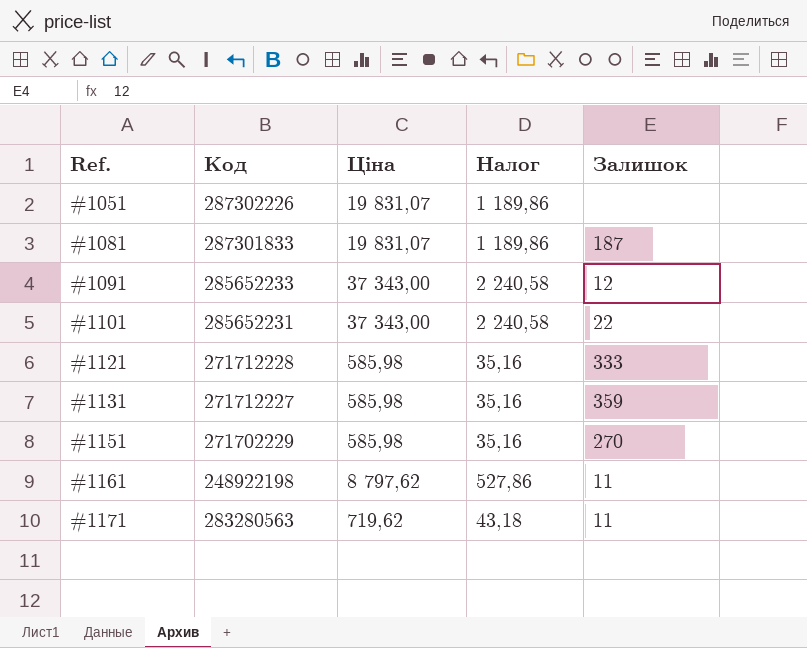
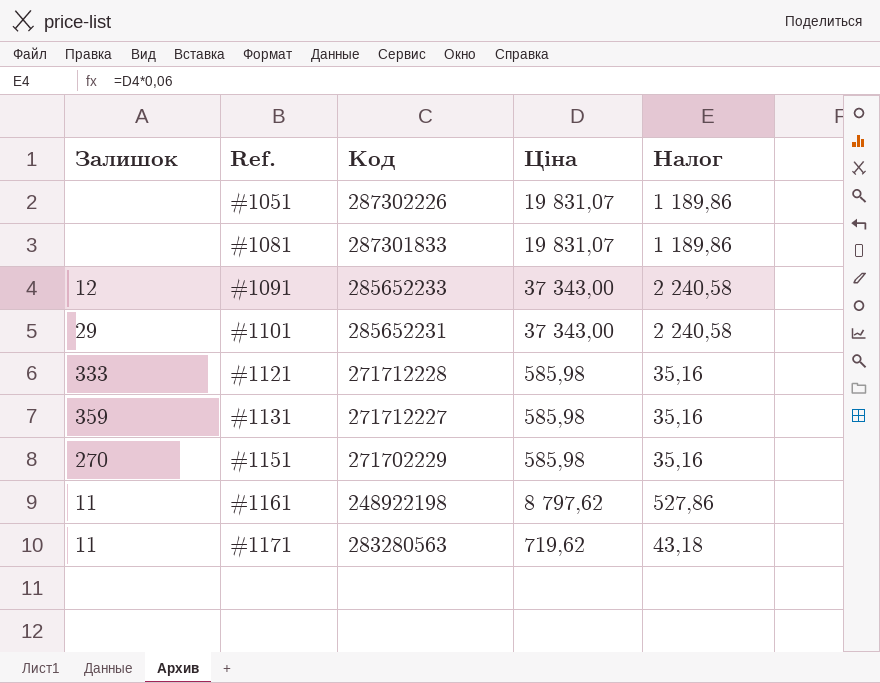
column Залишок | position: 5 -> 1
#1081 | Залишок: 187 -> none
#1101 | Залишок: 22 -> 29

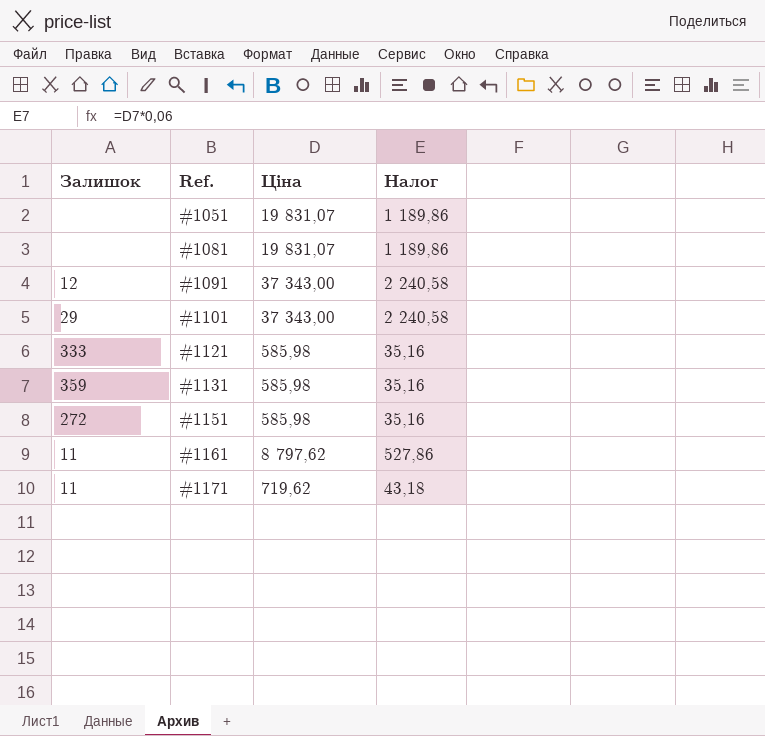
column Код | position: 3 -> none
#1151 | Залишок: 270 -> 272

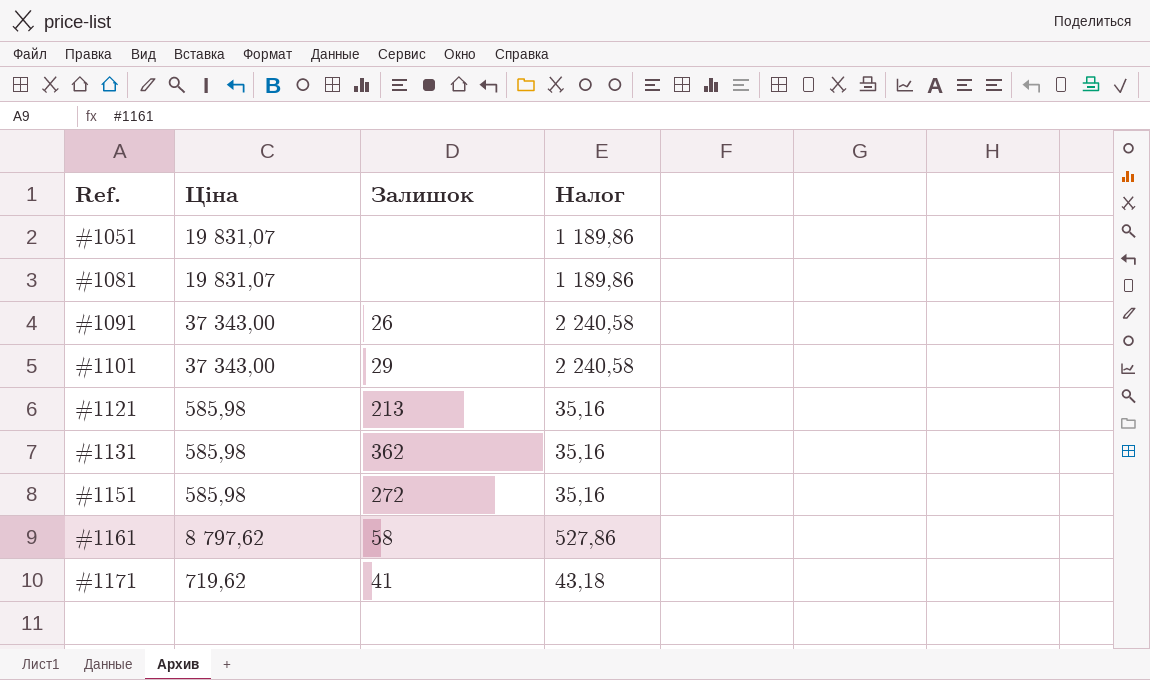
column Залишок | position: 1 -> 3
#1091 | Залишок: 12 -> 26
#1121 | Залишок: 333 -> 213
#1131 | Залишок: 359 -> 362
#1161 | Залишок: 11 -> 58
#1171 | Залишок: 11 -> 41

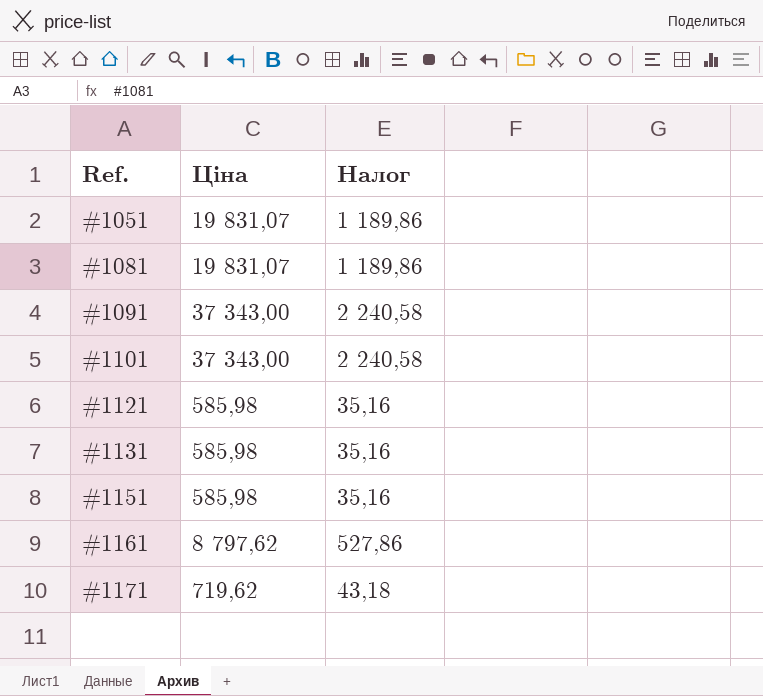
column Залишок | position: 3 -> none

